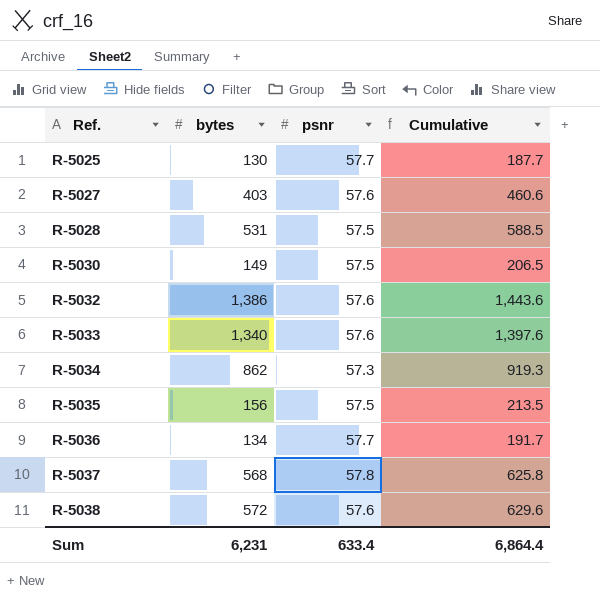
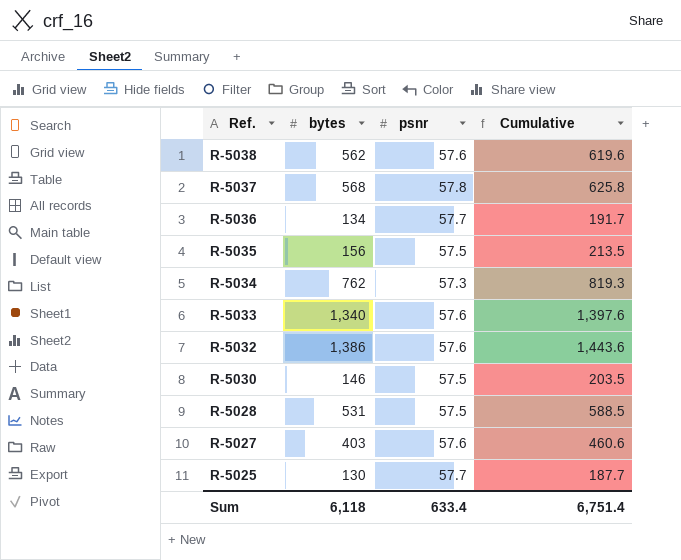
row order: Ref. ascending -> Ref. descending
R-5038 | bytes: 572 -> 562
R-5038 | Cumulative: 629.6 -> 619.6
R-5034 | bytes: 862 -> 762
R-5034 | Cumulative: 919.3 -> 819.3
R-5030 | bytes: 149 -> 146
R-5030 | Cumulative: 206.5 -> 203.5
Sum | bytes: 6,231 -> 6,118
Sum | Cumulative: 6,864.4 -> 6,751.4

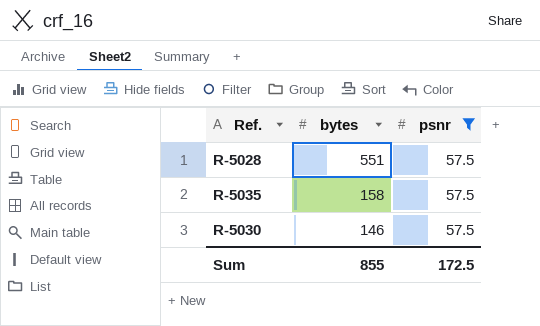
filter: none -> psnr = 57.5
row order: Ref. descending -> bytes descending
column Cumulative | formula: [bytes] + [psnr] -> none
R-5028 | bytes: 531 -> 551
R-5035 | bytes: 156 -> 158
Sum | bytes: 6,118 -> 855
Sum | psnr: 633.4 -> 172.5

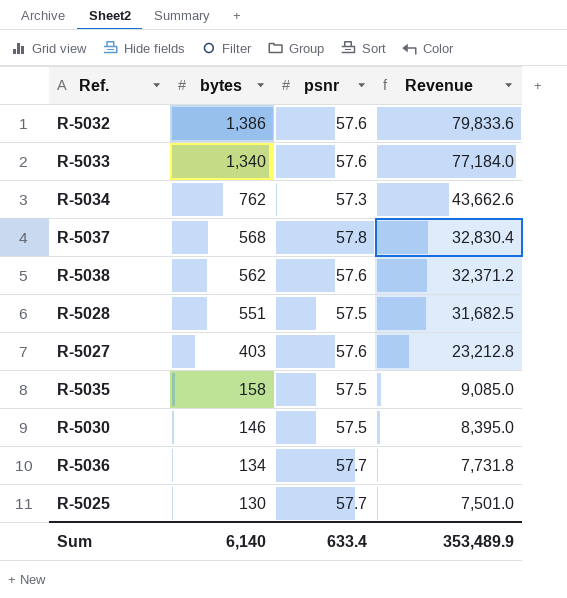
filter: psnr = 57.5 -> none
column Revenue | formula: none -> [bytes] * [psnr]
Sum | bytes: 855 -> 6,140
Sum | psnr: 172.5 -> 633.4

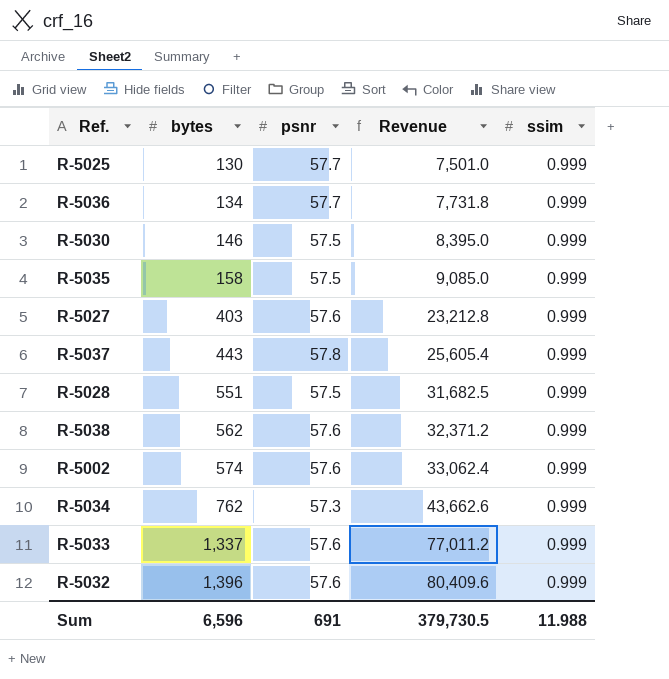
row order: bytes descending -> bytes ascending
column ssim | position: none -> 5
R-5037 | bytes: 568 -> 443
R-5037 | Revenue: 32,830.4 -> 25,605.4
row R-5002: none -> 574 | 57.6 | 33,062.4 | 0.999
R-5033 | bytes: 1,340 -> 1,337
R-5033 | Revenue: 77,184.0 -> 77,011.2
R-5032 | bytes: 1,386 -> 1,396
R-5032 | Revenue: 79,833.6 -> 80,409.6
Sum | bytes: 6,140 -> 6,596
Sum | psnr: 633.4 -> 691
Sum | Revenue: 353,489.9 -> 379,730.5

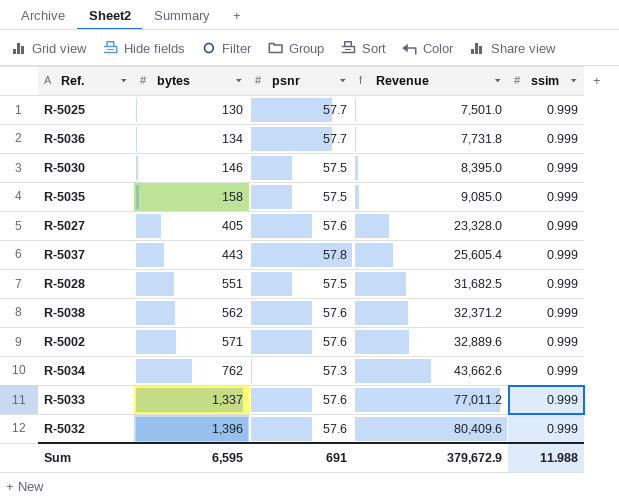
R-5027 | bytes: 403 -> 405
R-5027 | Revenue: 23,212.8 -> 23,328.0
R-5002 | bytes: 574 -> 571
R-5002 | Revenue: 33,062.4 -> 32,889.6
Sum | bytes: 6,596 -> 6,595
Sum | Revenue: 379,730.5 -> 379,672.9

